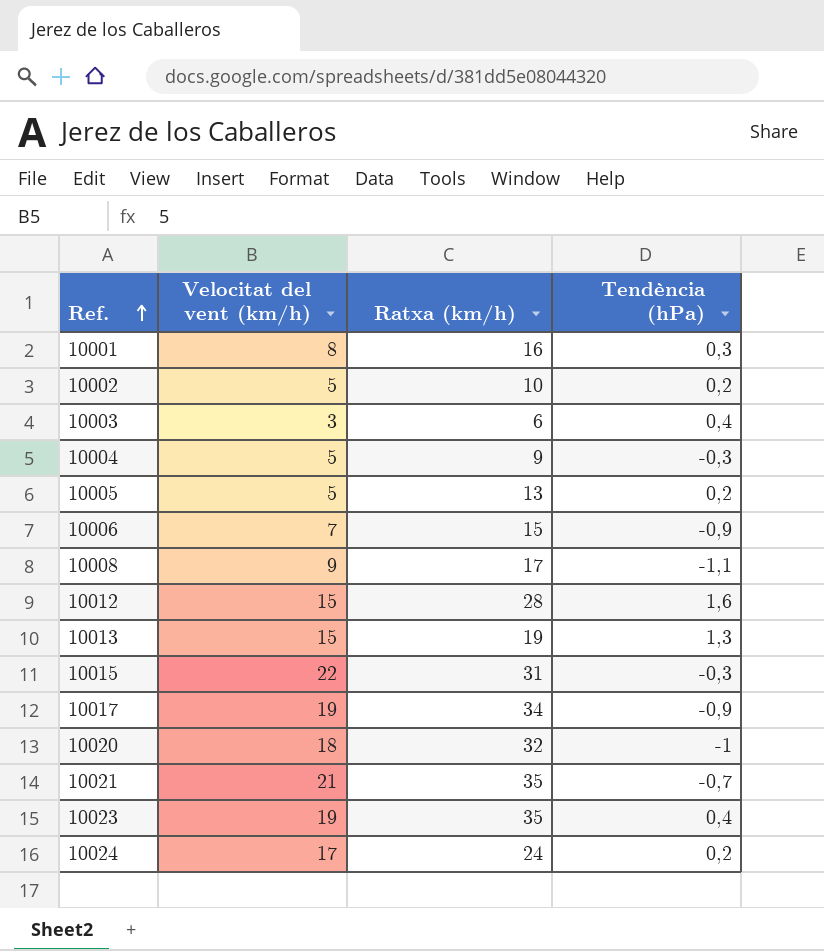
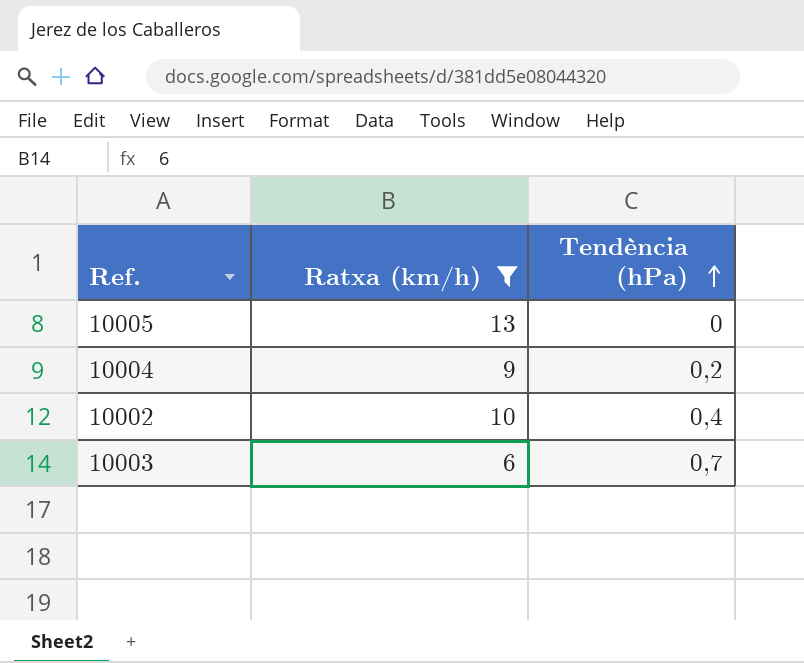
filter: none -> Ratxa (km/h) <= 13
row order: Ref. ascending -> Tendència (hPa) ascending
column Velocitat del vent (km/h) | position: 2 -> none
10005 | Tendència (hPa): 0,2 -> 0
10004 | Tendència (hPa): -0,3 -> 0,2
10002 | Tendència (hPa): 0,2 -> 0,4
10003 | Tendència (hPa): 0,4 -> 0,7

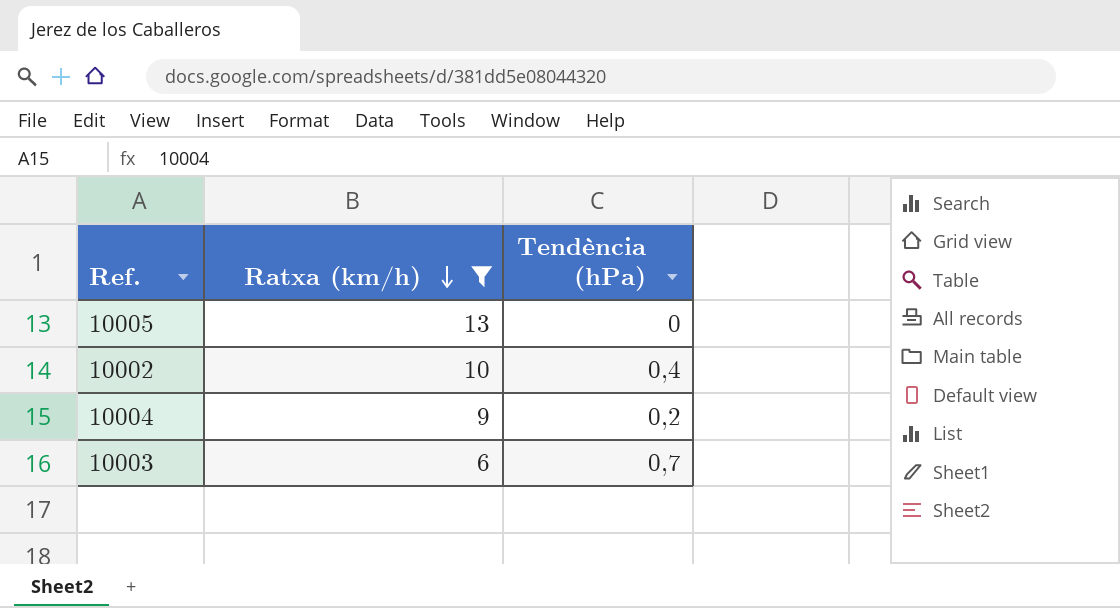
row order: Tendència (hPa) ascending -> Ratxa (km/h) descending

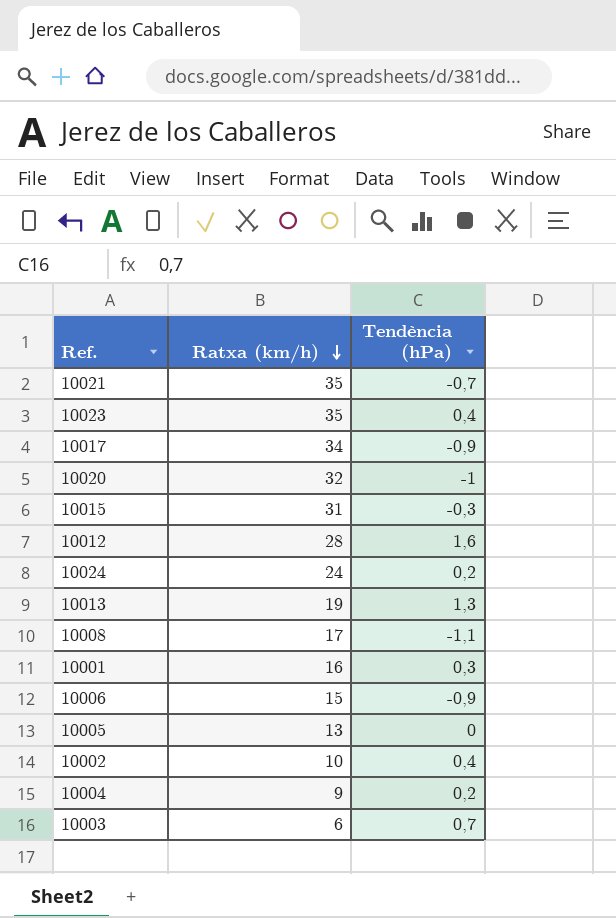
filter: Ratxa (km/h) <= 13 -> none

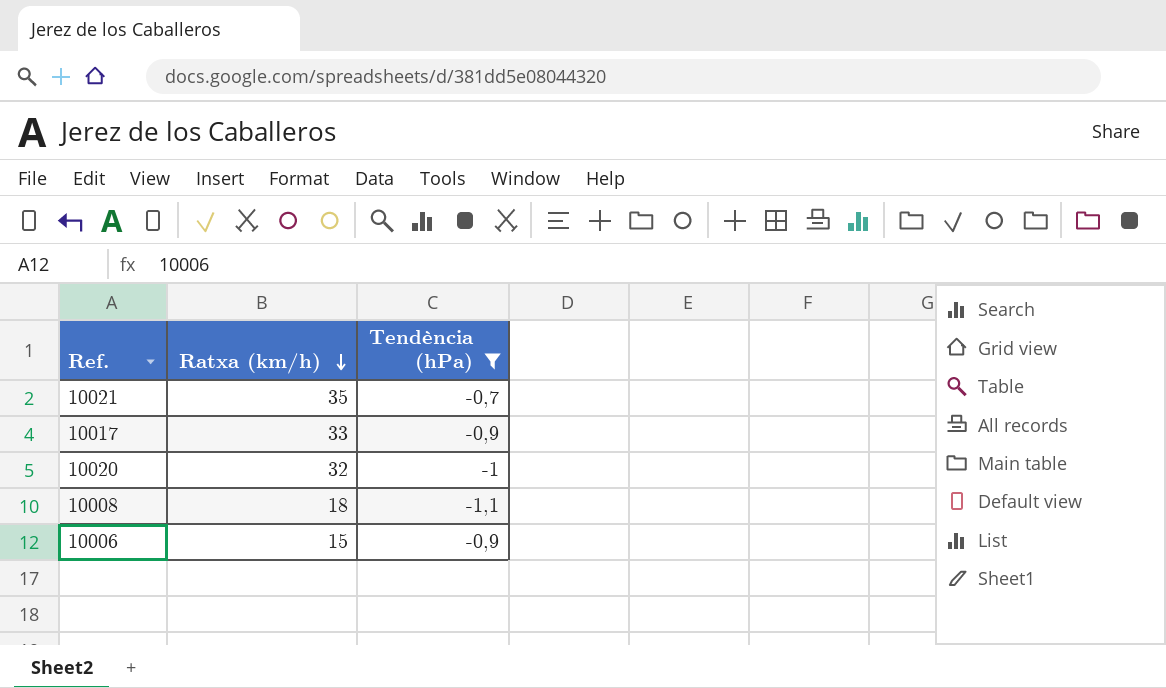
filter: none -> Tendència (hPa) <= -0,7
10017 | Ratxa (km/h): 34 -> 33
10008 | Ratxa (km/h): 17 -> 18

